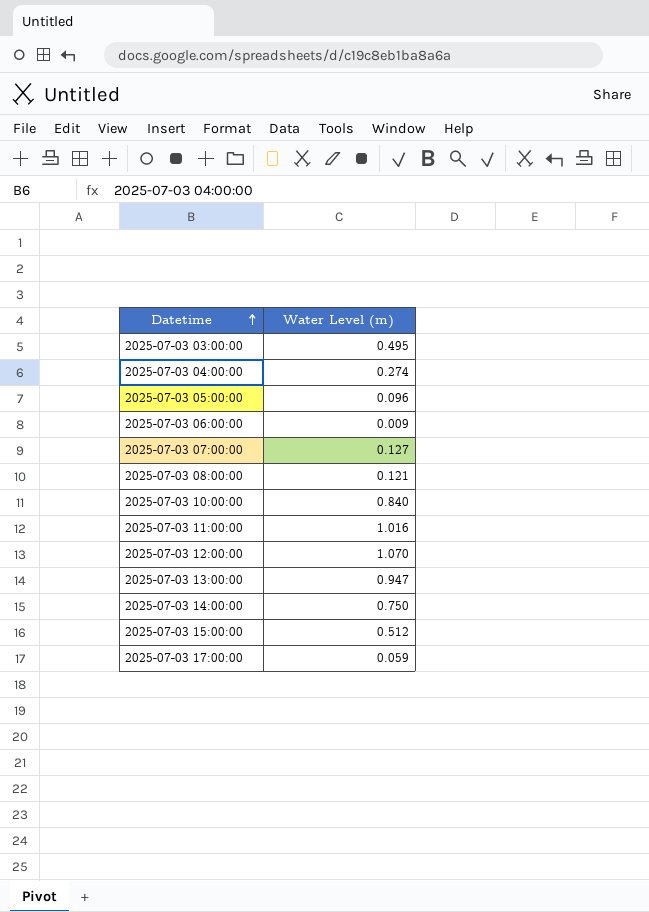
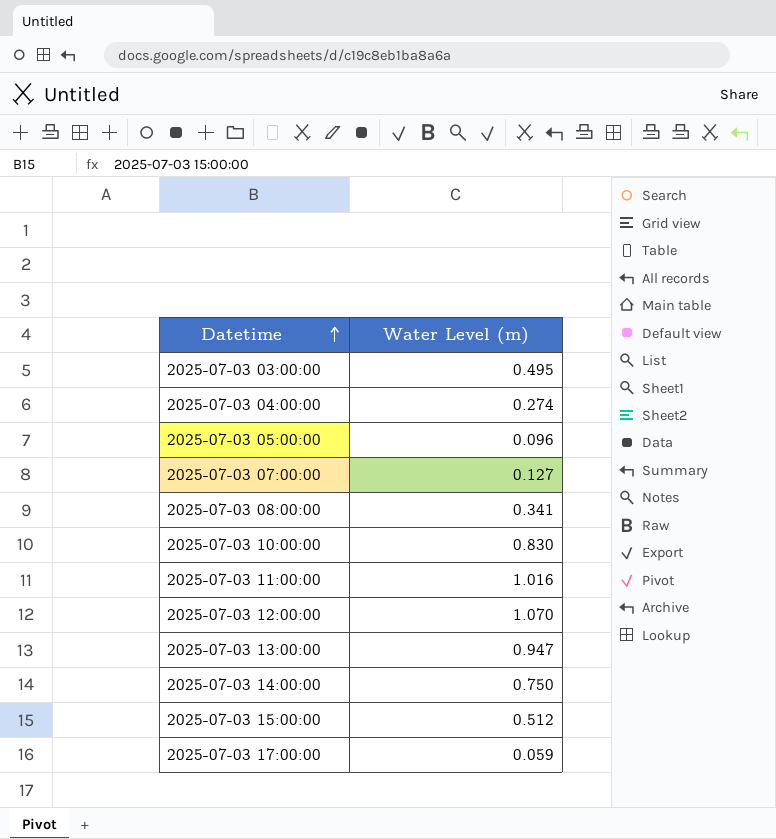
row 2025-07-03 06:00:00: 0.009 -> none
2025-07-03 08:00:00 | Water Level (m): 0.121 -> 0.341
2025-07-03 10:00:00 | Water Level (m): 0.840 -> 0.830

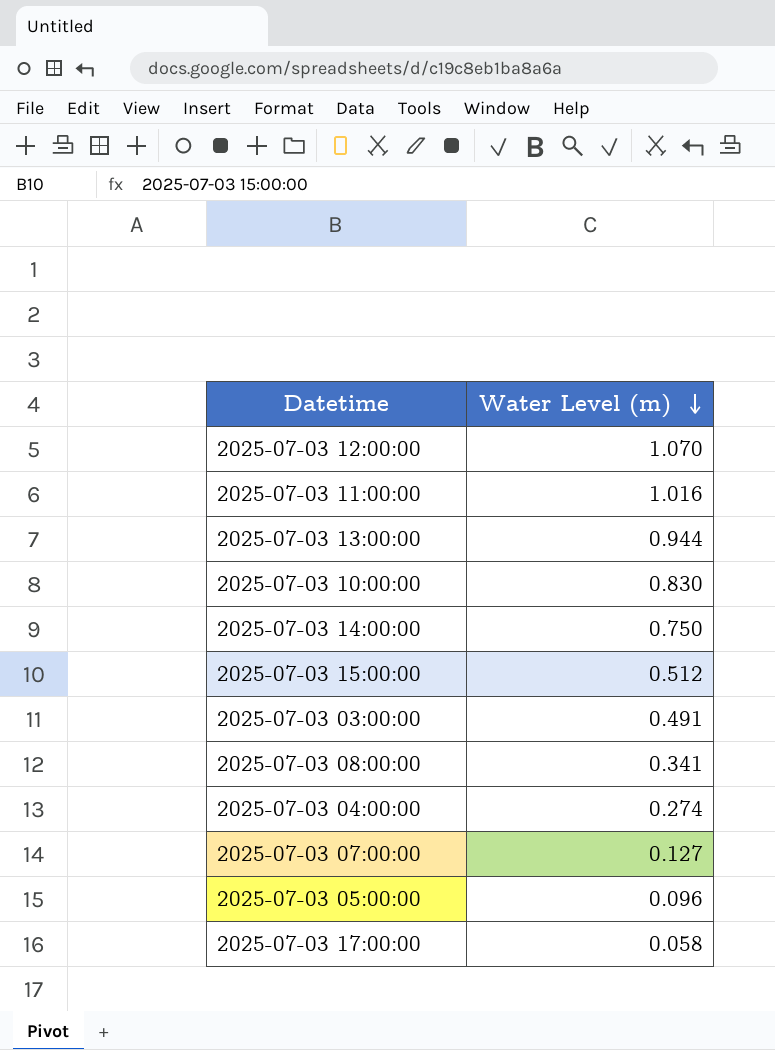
row order: Datetime ascending -> Water Level (m) descending
2025-07-03 13:00:00 | Water Level (m): 0.947 -> 0.944
2025-07-03 03:00:00 | Water Level (m): 0.495 -> 0.491
2025-07-03 17:00:00 | Water Level (m): 0.059 -> 0.058

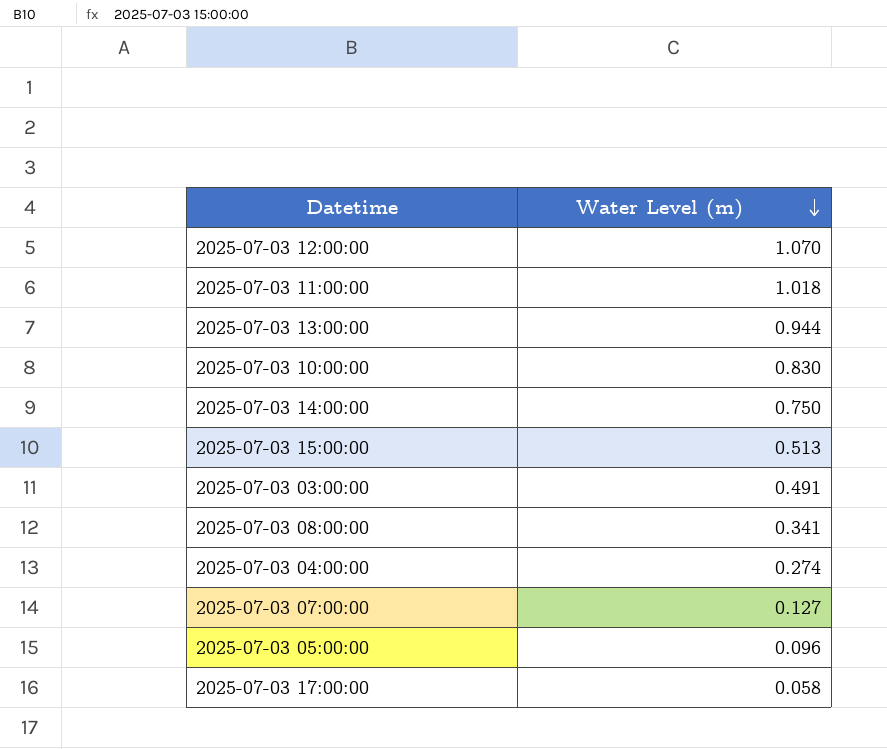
2025-07-03 11:00:00 | Water Level (m): 1.016 -> 1.018
2025-07-03 15:00:00 | Water Level (m): 0.512 -> 0.513

